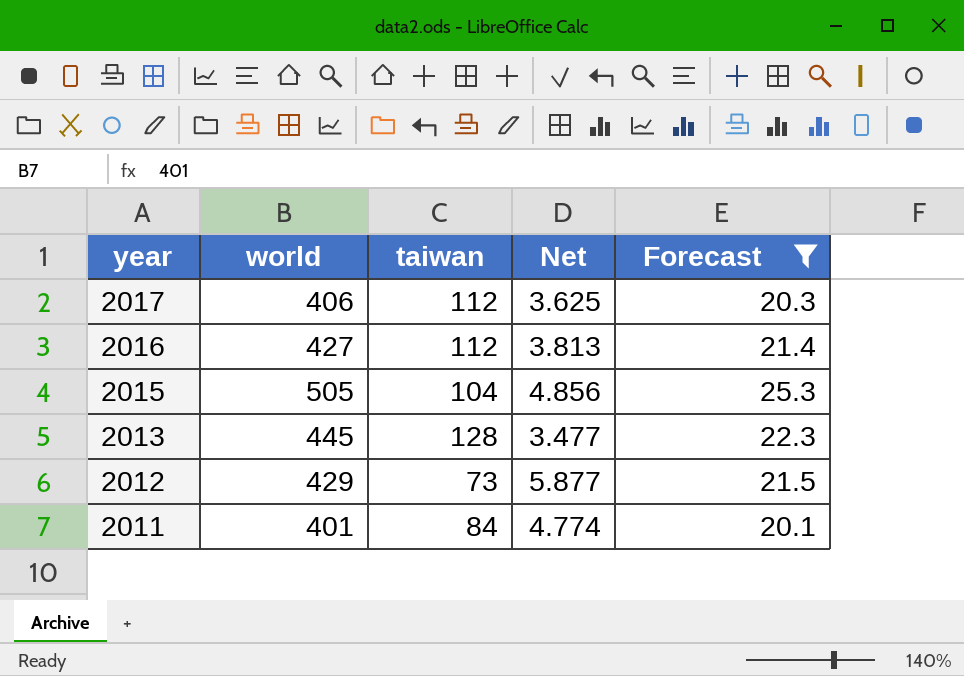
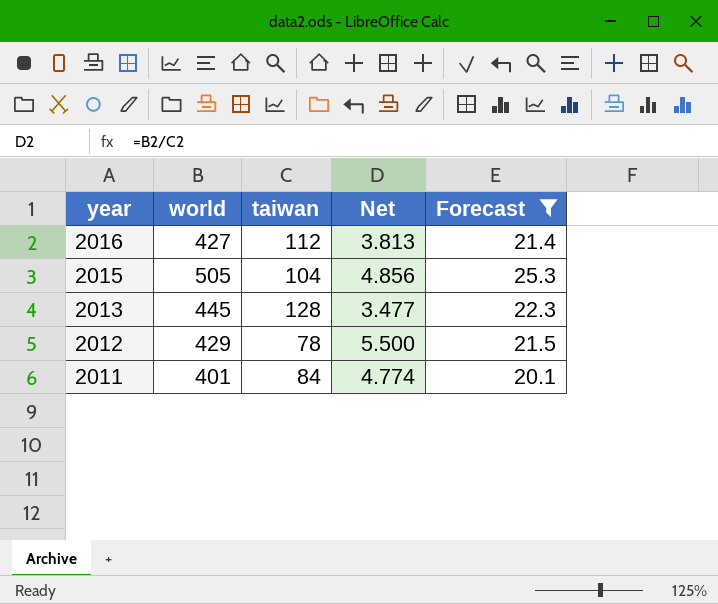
row 2017: 406 | 112 | 3.625 | 20.3 -> none
2012 | taiwan: 73 -> 78
2012 | Net: 5.877 -> 5.500

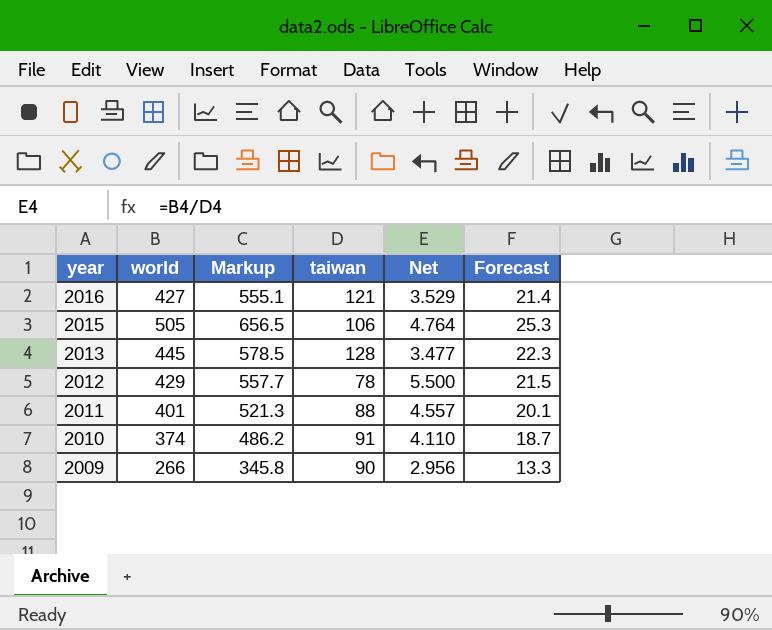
filter: Forecast >= 20.1 -> none
column Markup | formula: none -> [world] * 1.3
2016 | taiwan: 112 -> 121
2016 | Net: 3.813 -> 3.529
2015 | taiwan: 104 -> 106
2015 | Net: 4.856 -> 4.764
2011 | taiwan: 84 -> 88
2011 | Net: 4.774 -> 4.557

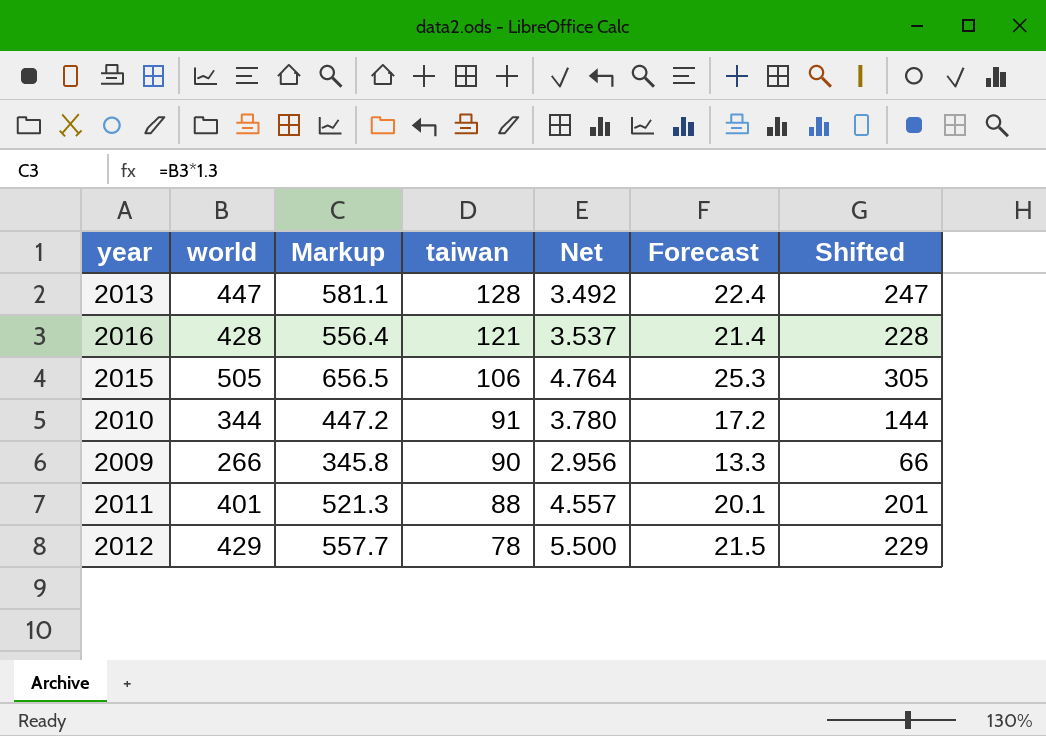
row order: year descending -> taiwan descending
column Shifted | formula: none -> [world] - 200
2013 | world: 445 -> 447
2013 | Markup: 578.5 -> 581.1
2013 | Net: 3.477 -> 3.492
2013 | Forecast: 22.3 -> 22.4
2016 | world: 427 -> 428
2016 | Markup: 555.1 -> 556.4
2016 | Net: 3.529 -> 3.537
2010 | world: 374 -> 344
2010 | Markup: 486.2 -> 447.2
2010 | Net: 4.110 -> 3.780
2010 | Forecast: 18.7 -> 17.2

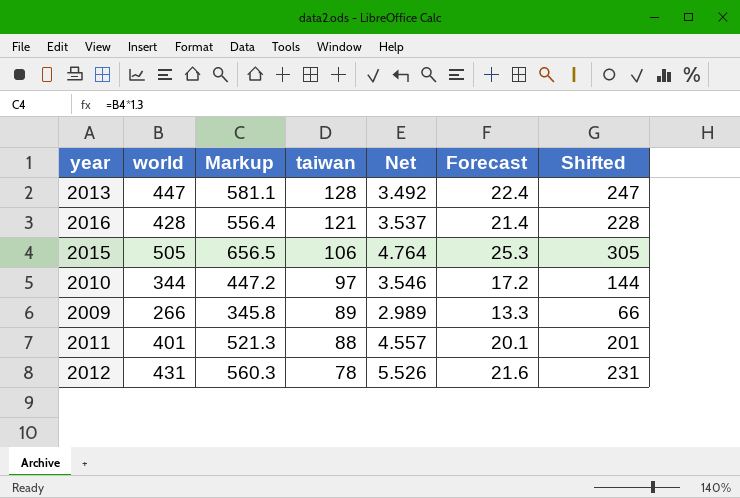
2010 | taiwan: 91 -> 97
2010 | Net: 3.780 -> 3.546
2009 | taiwan: 90 -> 89
2009 | Net: 2.956 -> 2.989
2012 | world: 429 -> 431
2012 | Markup: 557.7 -> 560.3
2012 | Net: 5.500 -> 5.526
2012 | Forecast: 21.5 -> 21.6
2012 | Shifted: 229 -> 231

